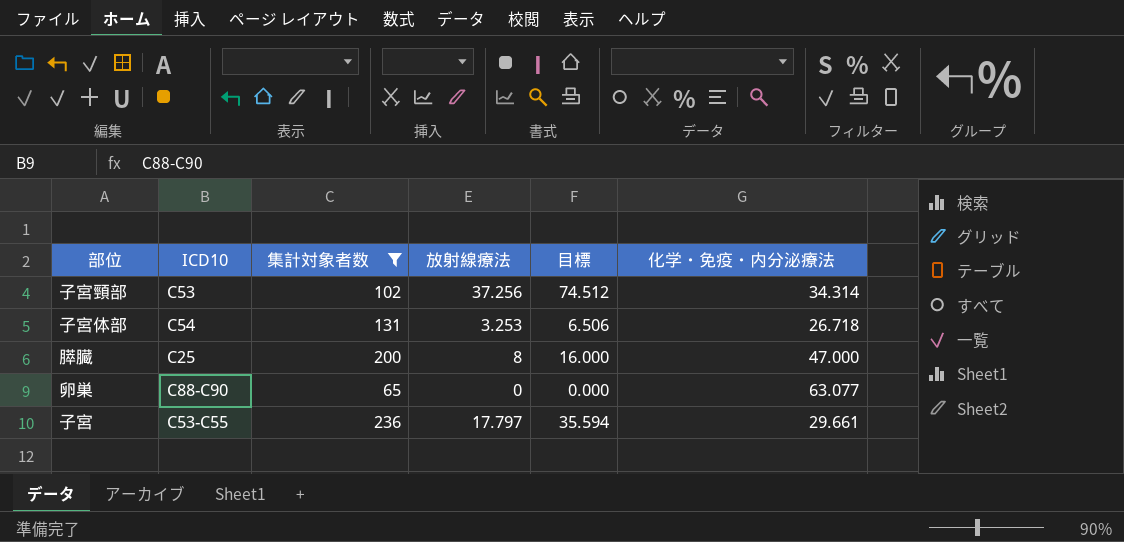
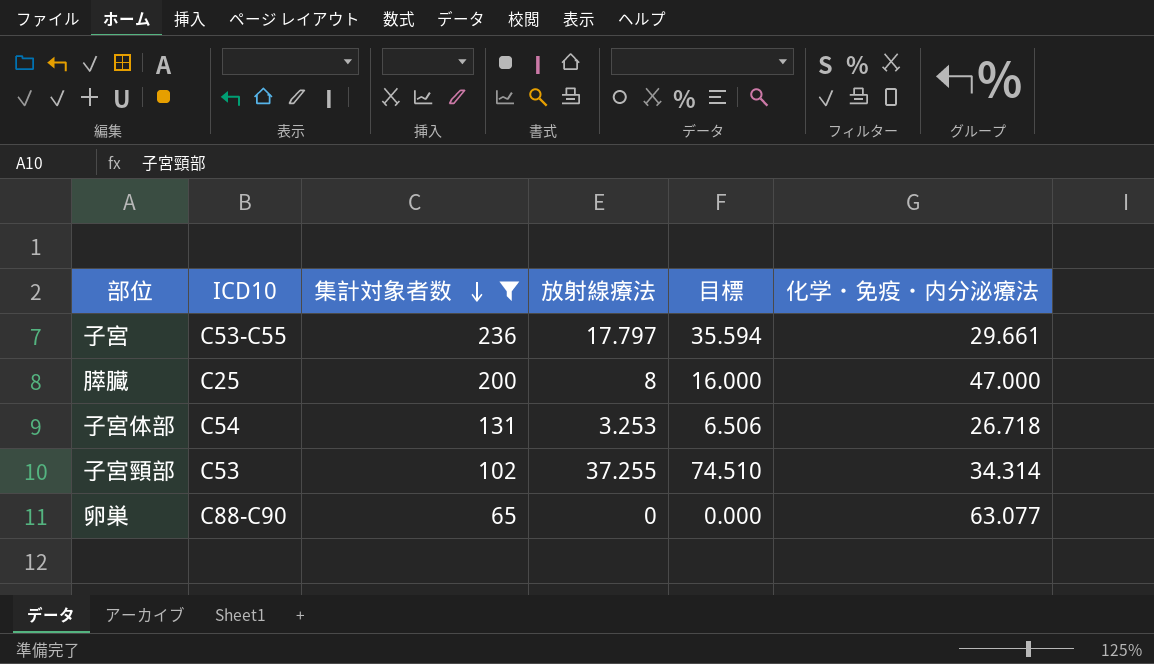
row order: none -> 集計対象者数 descending
子宮頸部 | 放射線療法: 37.256 -> 37.255
子宮頸部 | 目標: 74.512 -> 74.510

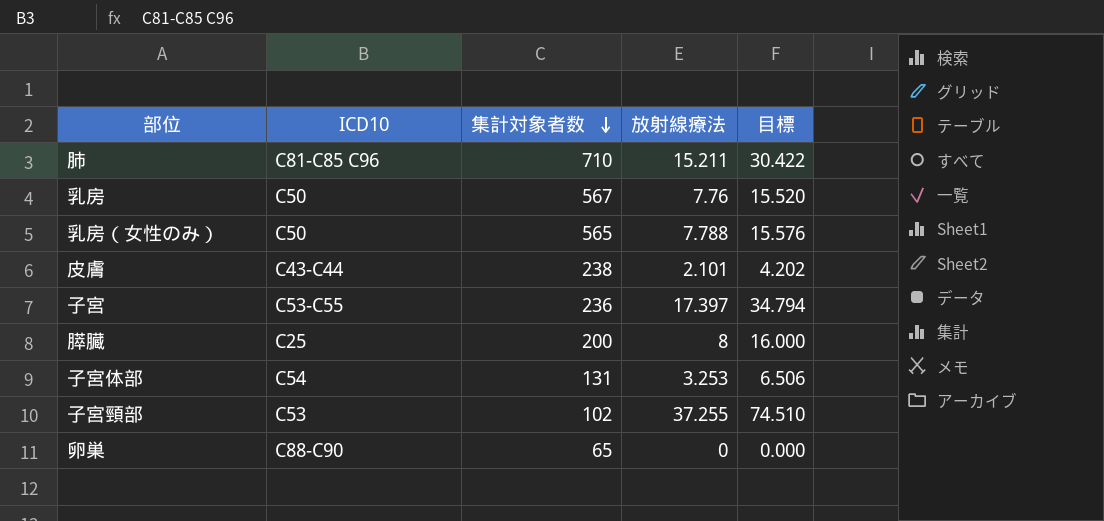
filter: 集計対象者数 <= 236 -> none
column 化学・免疫・内分泌療法 | position: 6 -> none
子宮 | 放射線療法: 17.797 -> 17.397
子宮 | 目標: 35.594 -> 34.794

